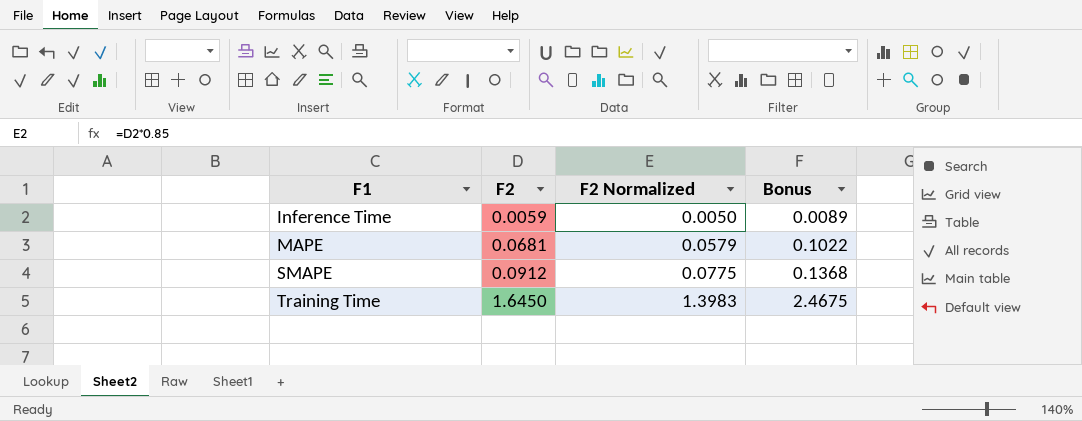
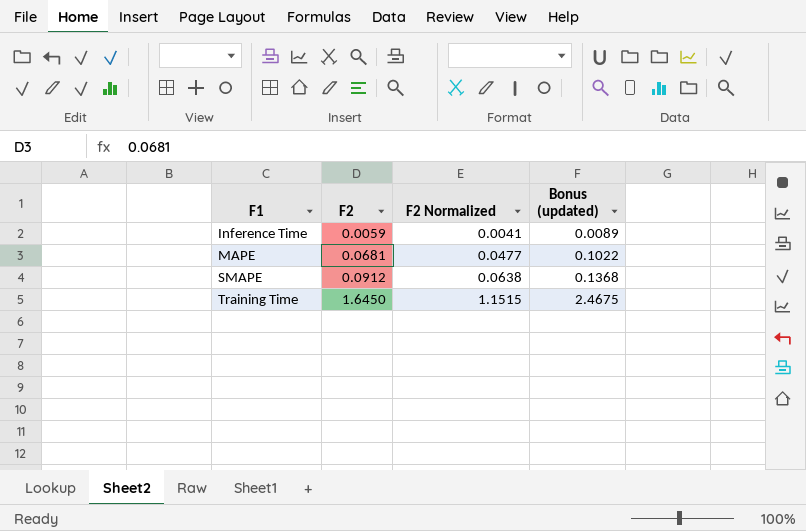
column F2 Normalized | formula: [F2] * 0.85 -> [F2] * 0.7
column name: Bonus -> Bonus (updated)

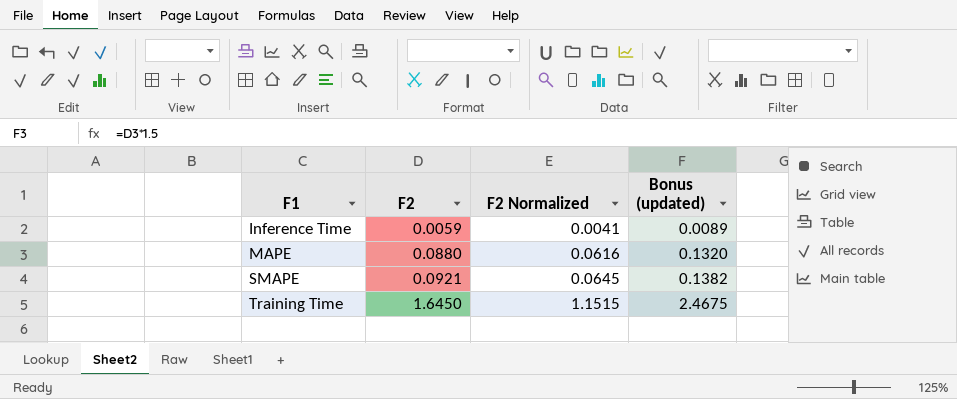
MAPE | F2: 0.0681 -> 0.0880
MAPE | F2 Normalized: 0.0477 -> 0.0616
MAPE | Bonus (updated): 0.1022 -> 0.1320
SMAPE | F2: 0.0912 -> 0.0921
SMAPE | F2 Normalized: 0.0638 -> 0.0645
SMAPE | Bonus (updated): 0.1368 -> 0.1382

